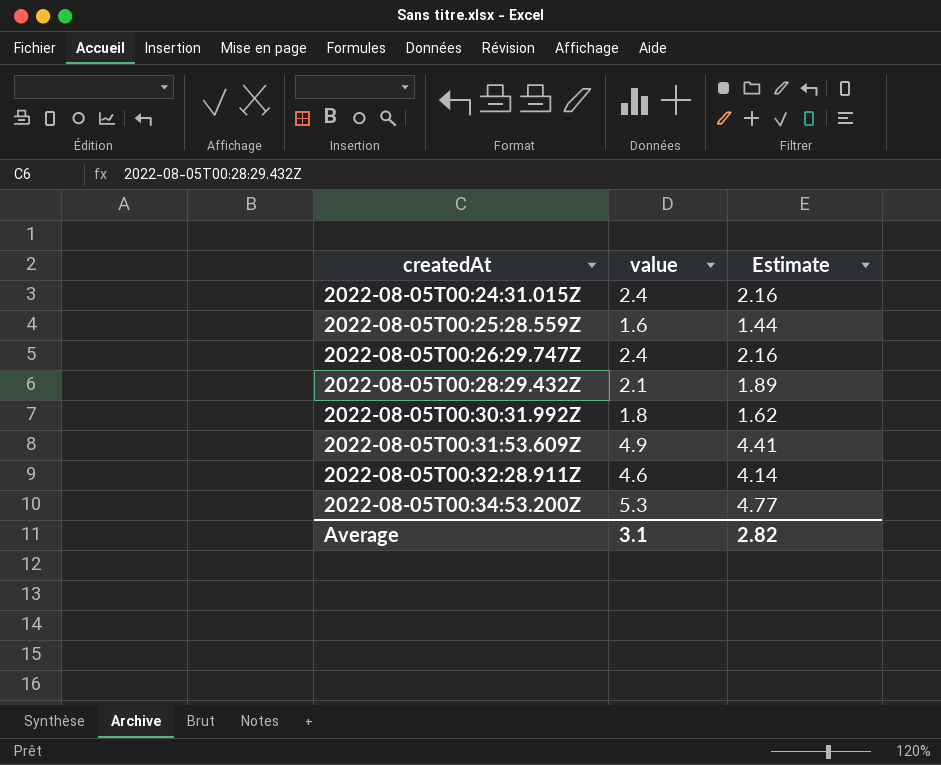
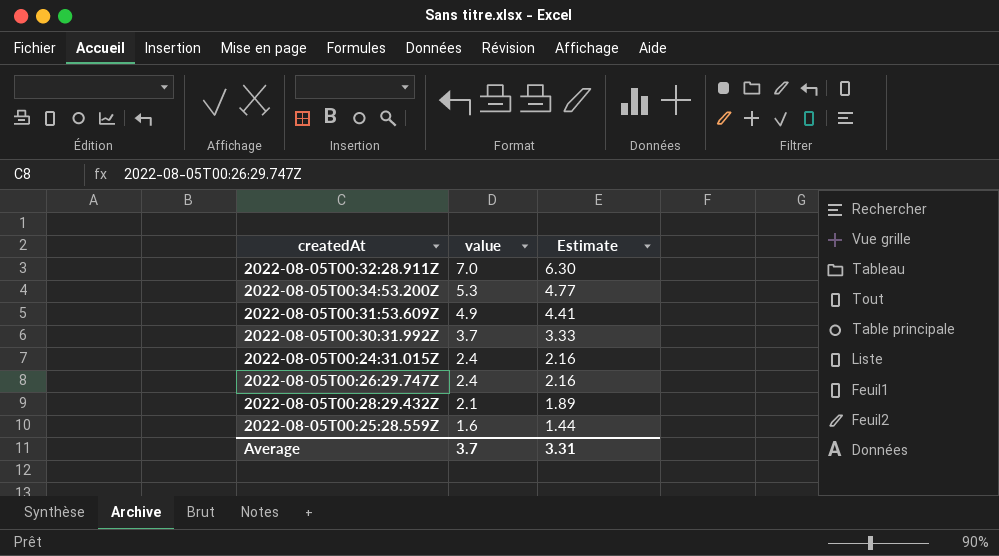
row order: createdAt ascending -> value descending
2022-08-05T00:32:28.911Z | value: 4.6 -> 7.0
2022-08-05T00:32:28.911Z | Estimate: 4.14 -> 6.30
2022-08-05T00:30:31.992Z | value: 1.8 -> 3.7
2022-08-05T00:30:31.992Z | Estimate: 1.62 -> 3.33
Average | value: 3.1 -> 3.7
Average | Estimate: 2.82 -> 3.31

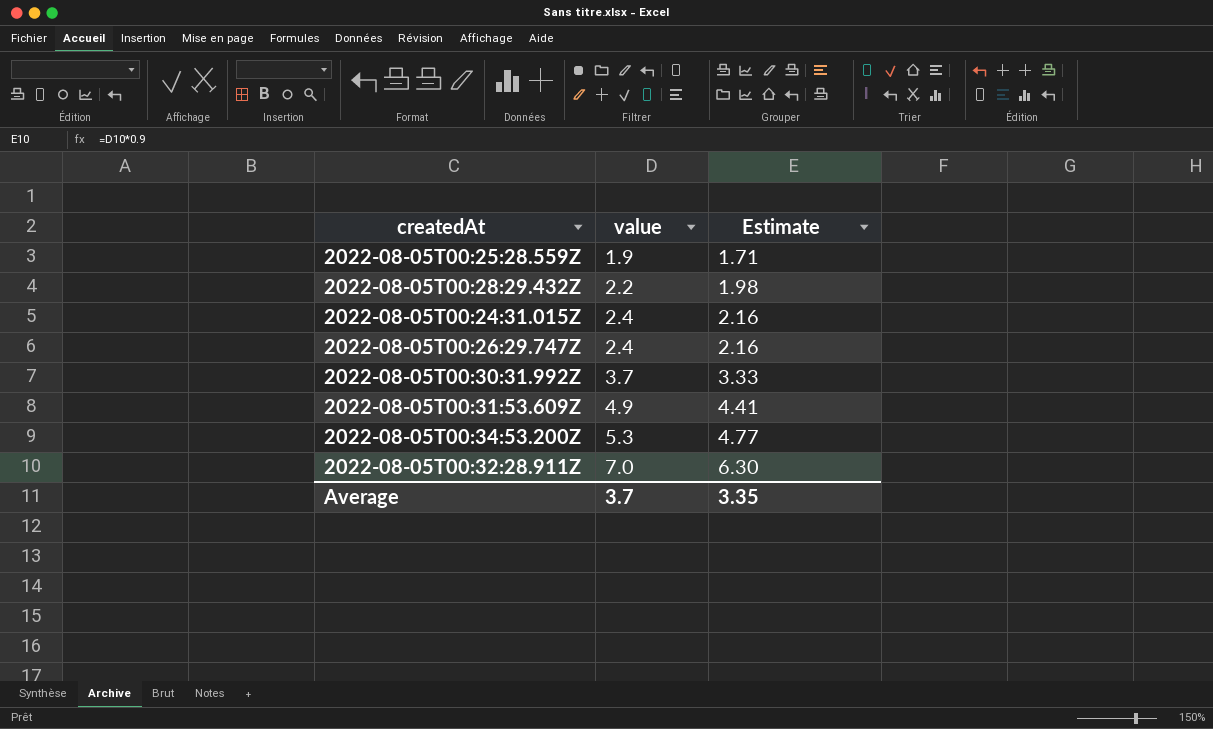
row order: value descending -> value ascending
2022-08-05T00:25:28.559Z | value: 1.6 -> 1.9
2022-08-05T00:25:28.559Z | Estimate: 1.44 -> 1.71
2022-08-05T00:28:29.432Z | value: 2.1 -> 2.2
2022-08-05T00:28:29.432Z | Estimate: 1.89 -> 1.98
Average | Estimate: 3.31 -> 3.35

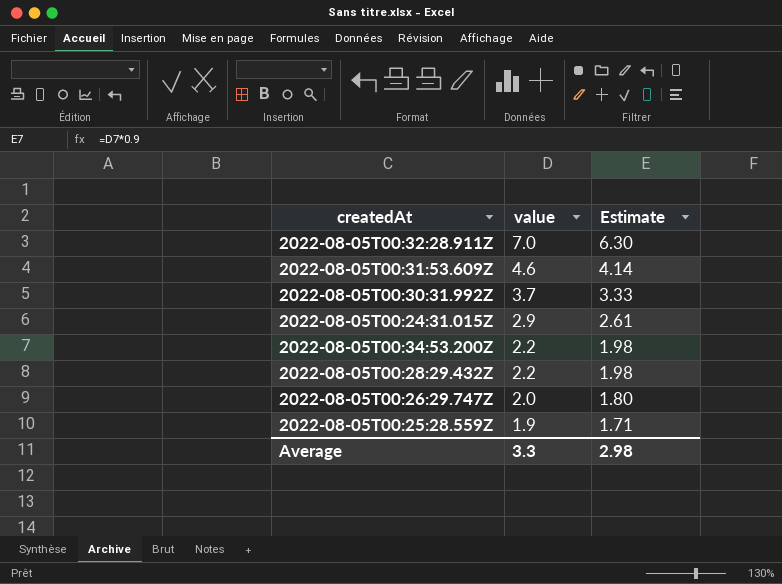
row order: value ascending -> value descending
2022-08-05T00:31:53.609Z | value: 4.9 -> 4.6
2022-08-05T00:31:53.609Z | Estimate: 4.41 -> 4.14
2022-08-05T00:24:31.015Z | value: 2.4 -> 2.9
2022-08-05T00:24:31.015Z | Estimate: 2.16 -> 2.61
2022-08-05T00:34:53.200Z | value: 5.3 -> 2.2
2022-08-05T00:34:53.200Z | Estimate: 4.77 -> 1.98
2022-08-05T00:26:29.747Z | value: 2.4 -> 2.0
2022-08-05T00:26:29.747Z | Estimate: 2.16 -> 1.80
Average | value: 3.7 -> 3.3
Average | Estimate: 3.35 -> 2.98

